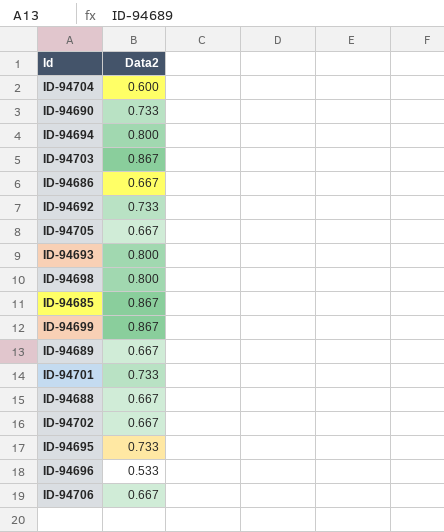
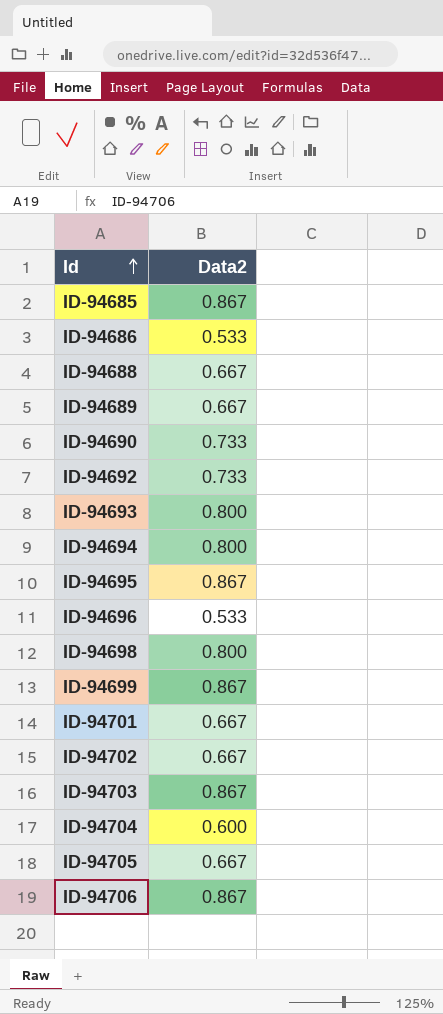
row order: none -> Id ascending
ID-94686 | Data2: 0.667 -> 0.533
ID-94695 | Data2: 0.733 -> 0.867
ID-94701 | Data2: 0.733 -> 0.667
ID-94706 | Data2: 0.667 -> 0.867

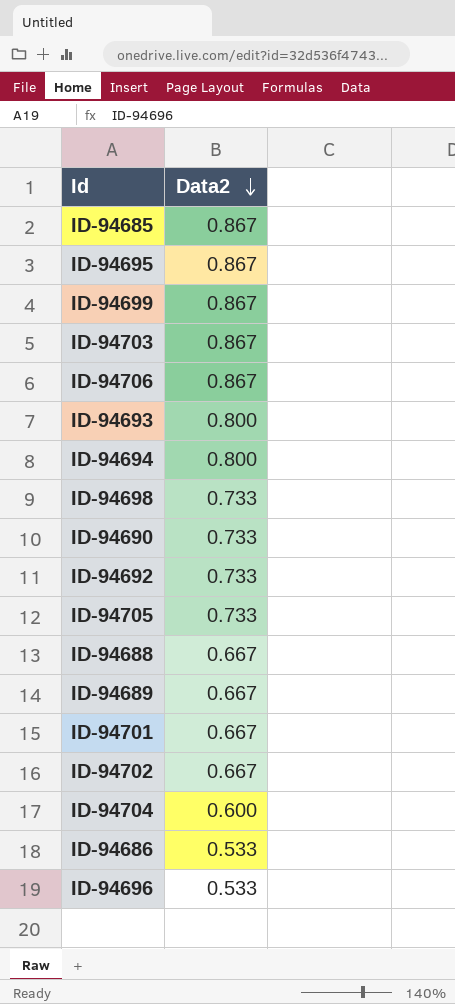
row order: Id ascending -> Data2 descending
ID-94698 | Data2: 0.800 -> 0.733
ID-94705 | Data2: 0.667 -> 0.733

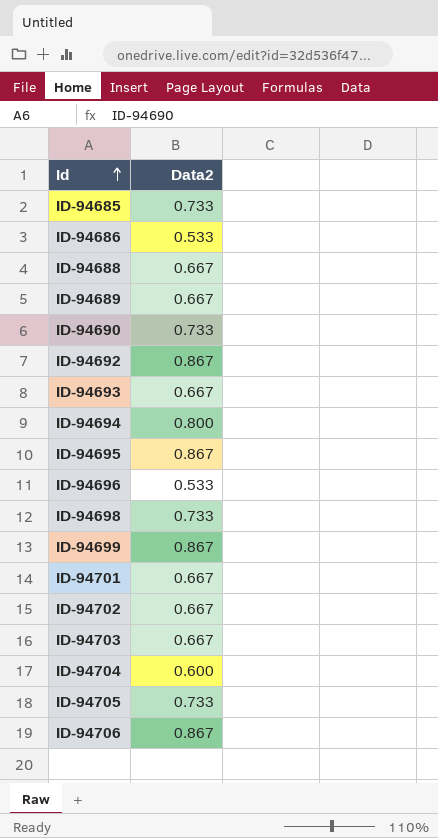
row order: Data2 descending -> Id ascending
ID-94685 | Data2: 0.867 -> 0.733
ID-94692 | Data2: 0.733 -> 0.867
ID-94693 | Data2: 0.800 -> 0.667
ID-94703 | Data2: 0.867 -> 0.667

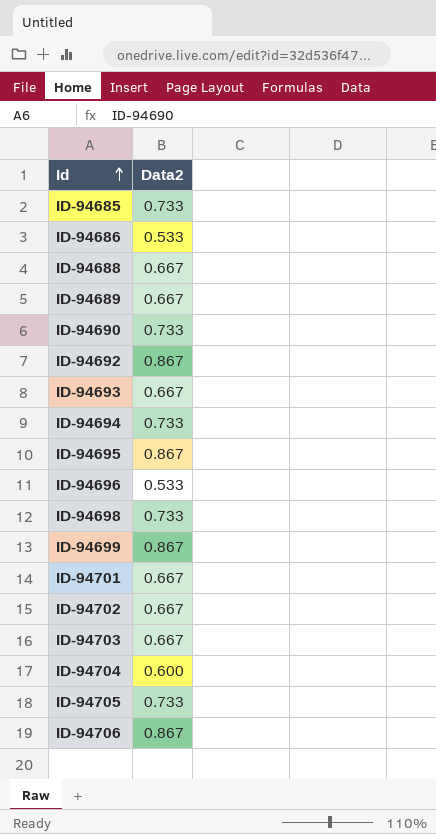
ID-94694 | Data2: 0.800 -> 0.733

